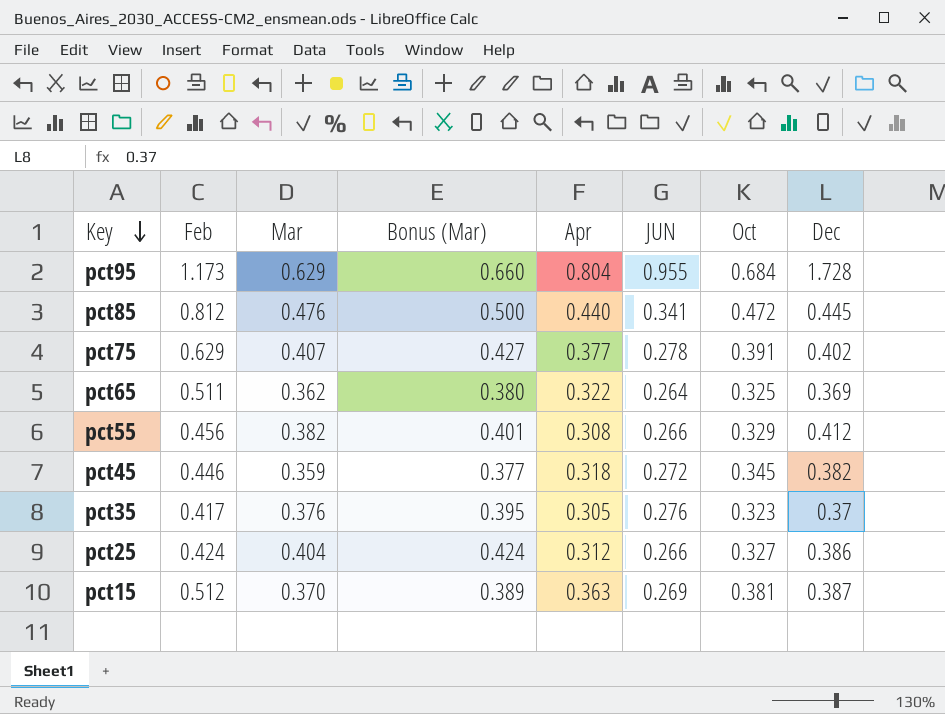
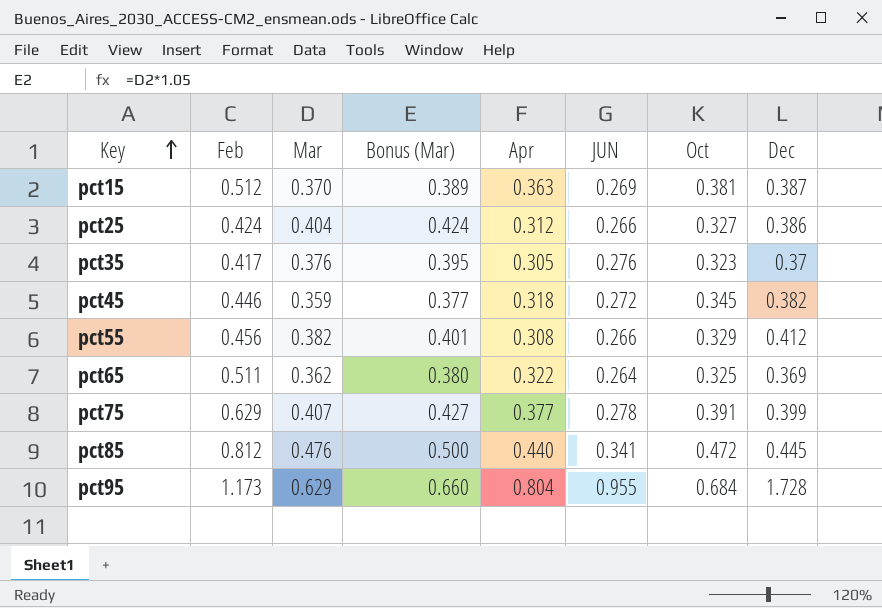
row order: Key descending -> Key ascending
pct75 | Dec: 0.402 -> 0.399

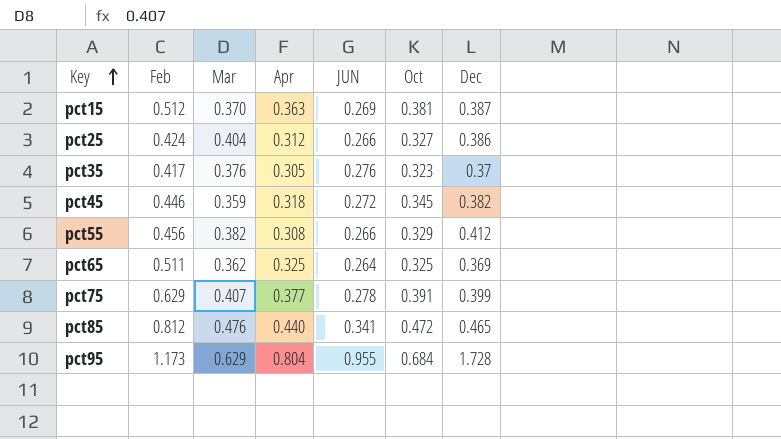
column Bonus (Mar) | formula: [Mar] * 1.05 -> none
pct65 | Apr: 0.322 -> 0.325
pct85 | Dec: 0.445 -> 0.465

